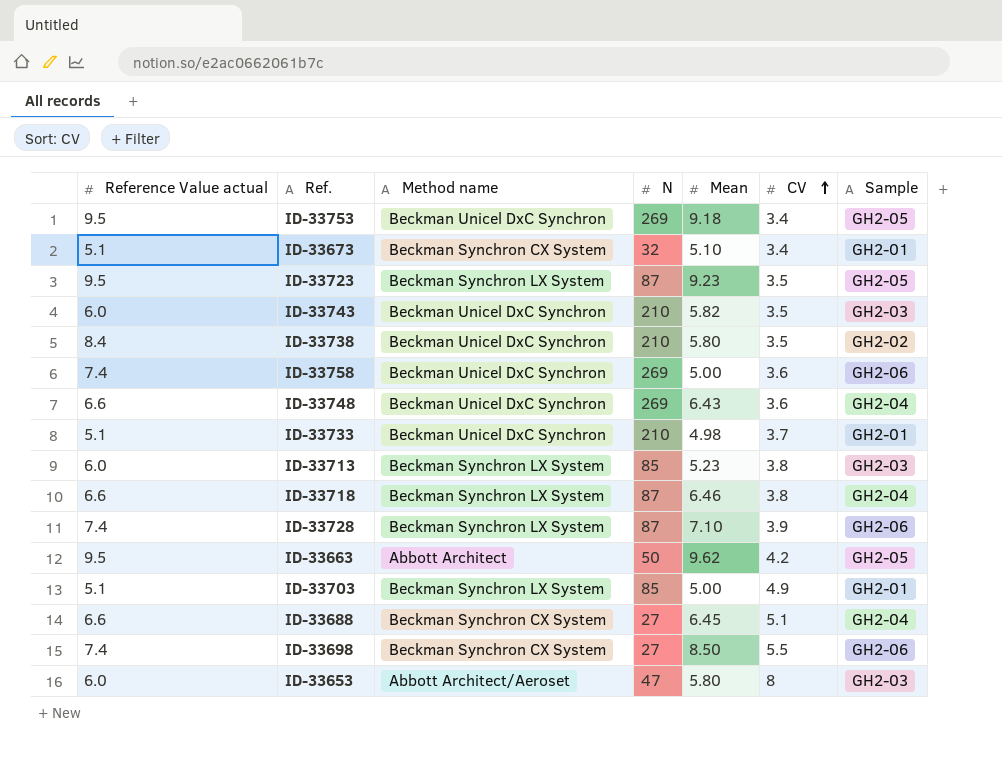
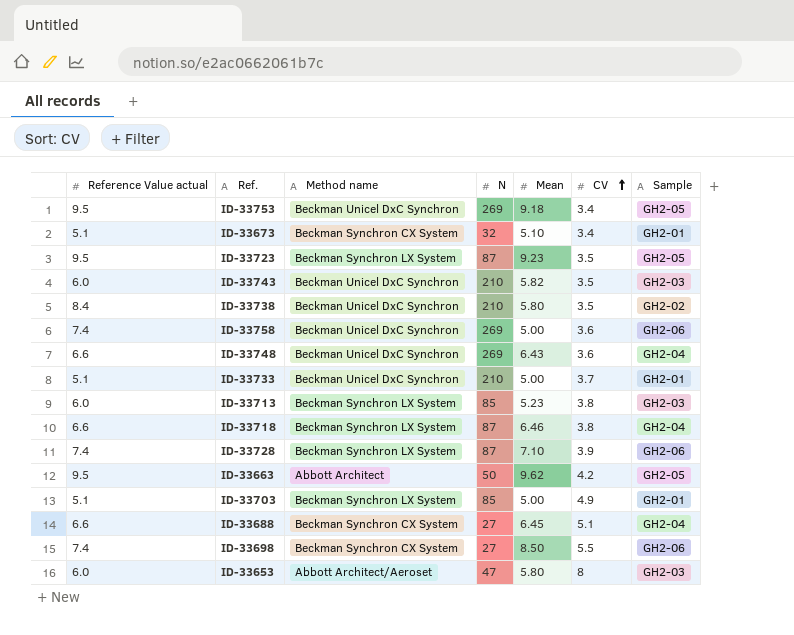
ID-33733 | Mean: 4.98 -> 5.00

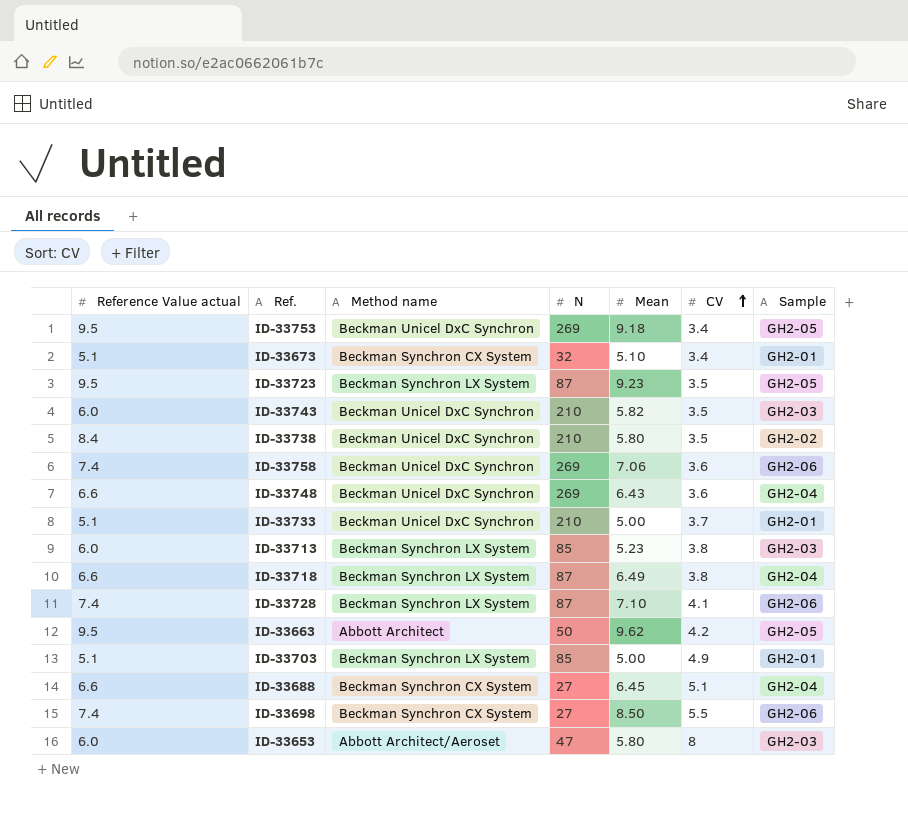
ID-33758 | Mean: 5.00 -> 7.06
ID-33718 | Mean: 6.46 -> 6.49
ID-33728 | CV: 3.9 -> 4.1

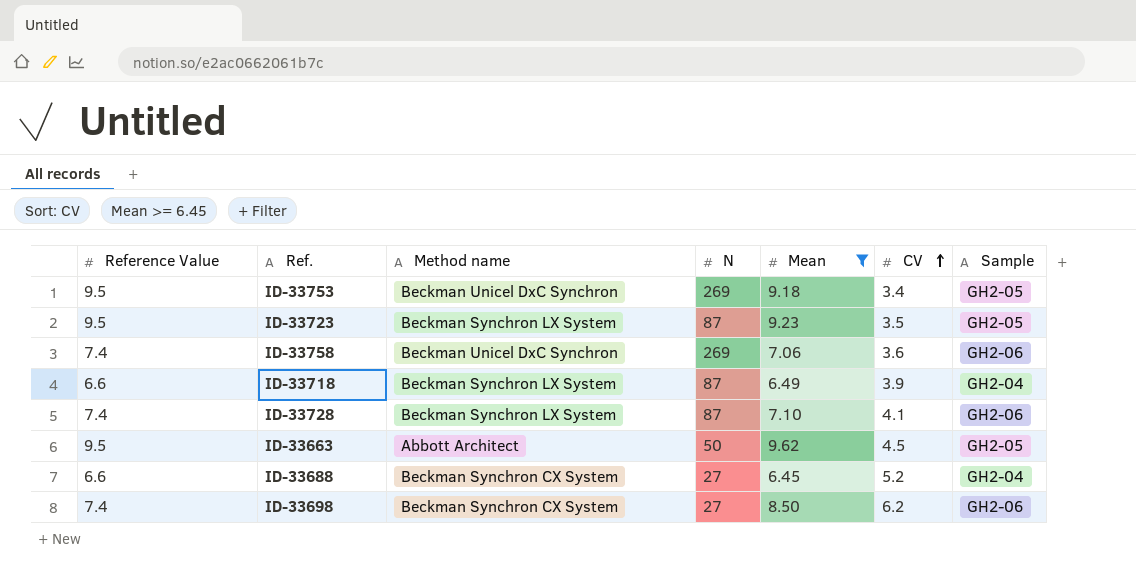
filter: none -> Mean >= 6.45
column name: Reference Value actual -> Reference Value
ID-33718 | CV: 3.8 -> 3.9
ID-33663 | CV: 4.2 -> 4.5
ID-33688 | CV: 5.1 -> 5.2
ID-33698 | CV: 5.5 -> 6.2

